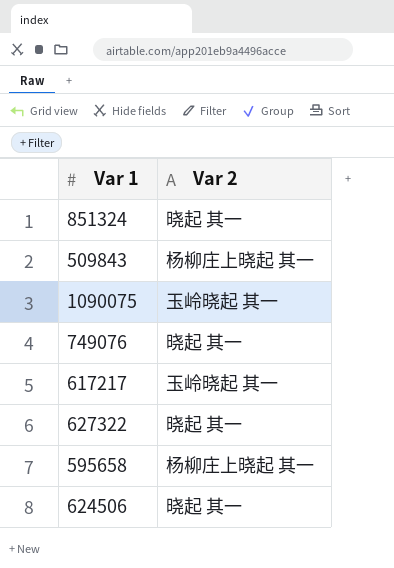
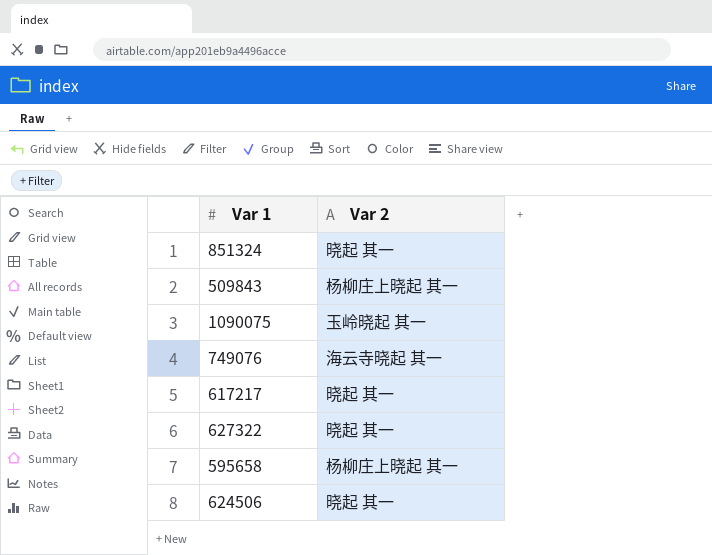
749076 | Var 2: 晓起 其一 -> 海云寺晓起 其一
617217 | Var 2: 玉岭晓起 其一 -> 晓起 其一

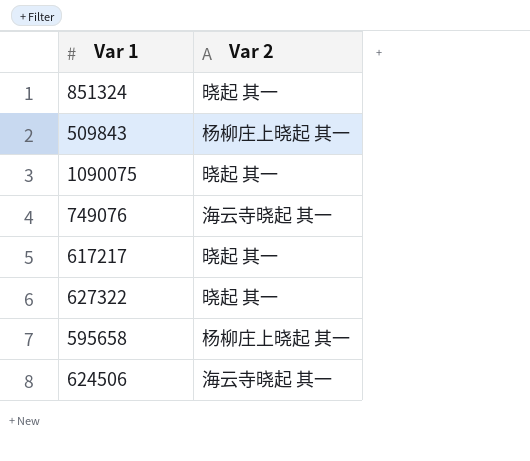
1090075 | Var 2: 玉岭晓起 其一 -> 晓起 其一
624506 | Var 2: 晓起 其一 -> 海云寺晓起 其一

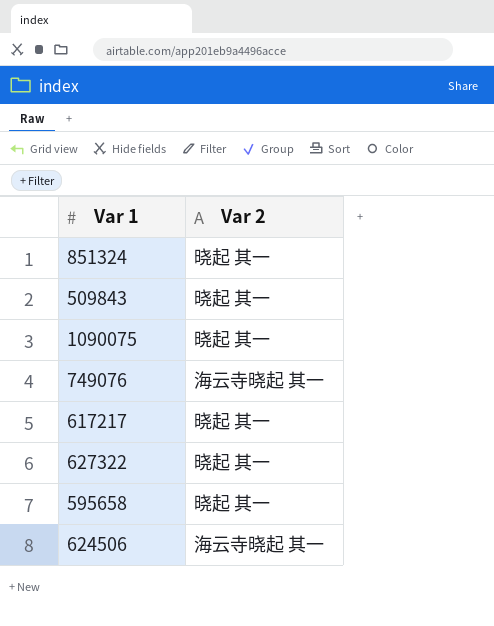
509843 | Var 2: 杨柳庄上晓起 其一 -> 晓起 其一
595658 | Var 2: 杨柳庄上晓起 其一 -> 晓起 其一

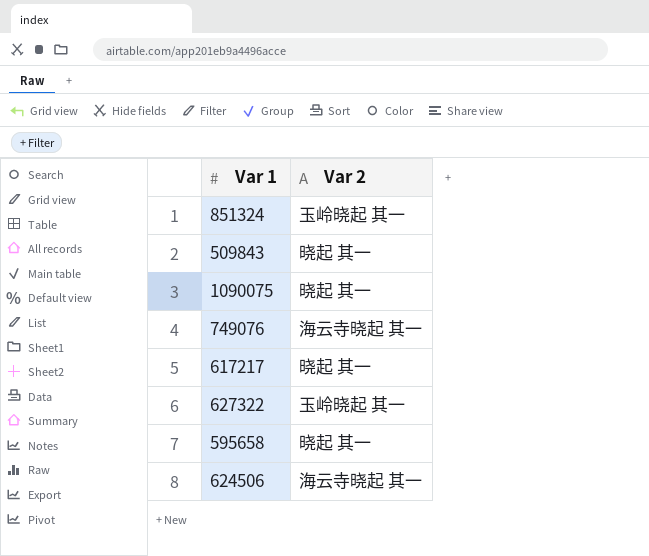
851324 | Var 2: 晓起 其一 -> 玉岭晓起 其一
627322 | Var 2: 晓起 其一 -> 玉岭晓起 其一

